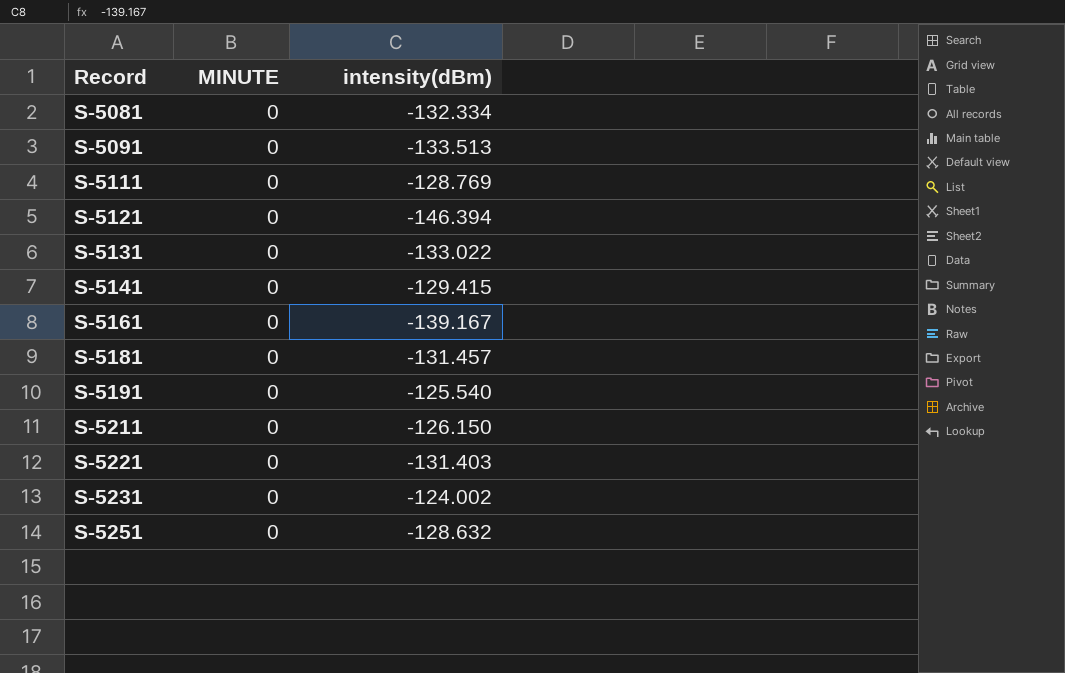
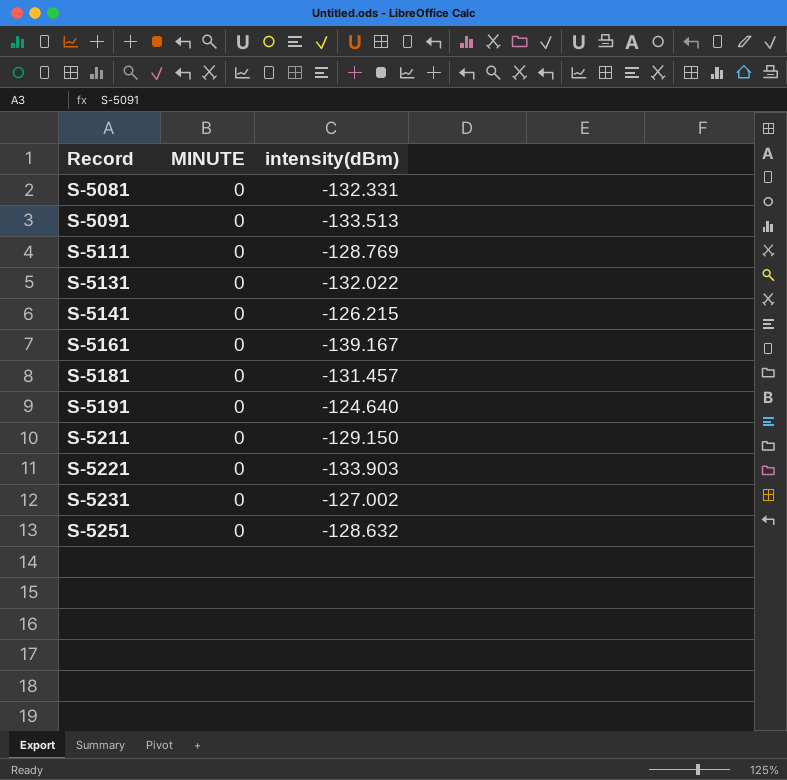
row S-5121: 0 | -146.394 -> none
S-5081 | intensity(dBm): -132.334 -> -132.331
S-5131 | intensity(dBm): -133.022 -> -132.022
S-5141 | intensity(dBm): -129.415 -> -126.215
S-5191 | intensity(dBm): -125.540 -> -124.640
S-5211 | intensity(dBm): -126.150 -> -129.150
S-5221 | intensity(dBm): -131.403 -> -133.903
S-5231 | intensity(dBm): -124.002 -> -127.002

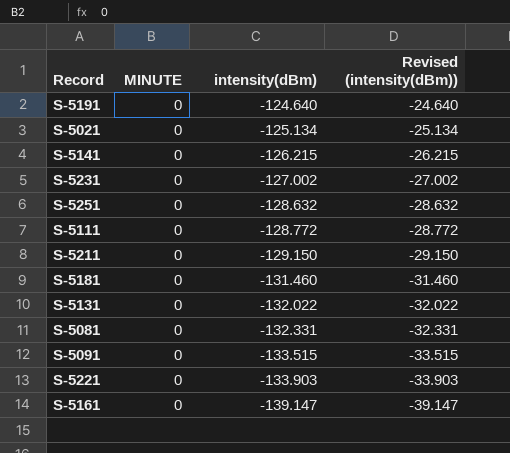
row order: Record ascending -> intensity(dBm) descending
column Revised (intensity(dBm)) | formula: none -> [intensity(dBm)] + 100
row S-5021: none -> 0 | -125.134 | -25.134
S-5111 | intensity(dBm): -128.769 -> -128.772
S-5181 | intensity(dBm): -131.457 -> -131.460
S-5091 | intensity(dBm): -133.513 -> -133.515
S-5161 | intensity(dBm): -139.167 -> -139.147

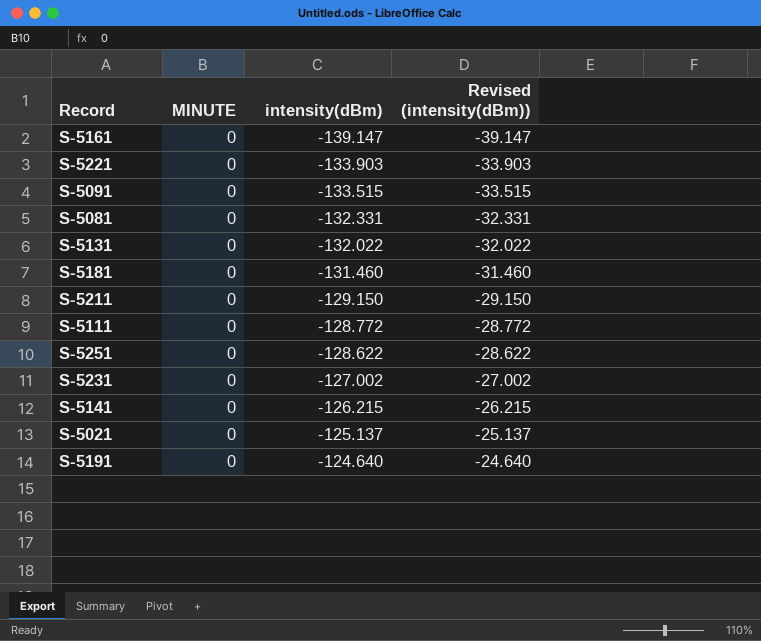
row order: intensity(dBm) descending -> intensity(dBm) ascending
S-5251 | intensity(dBm): -128.632 -> -128.622
S-5251 | Revised (intensity(dBm)): -28.632 -> -28.622
S-5021 | intensity(dBm): -125.134 -> -125.137
S-5021 | Revised (intensity(dBm)): -25.134 -> -25.137

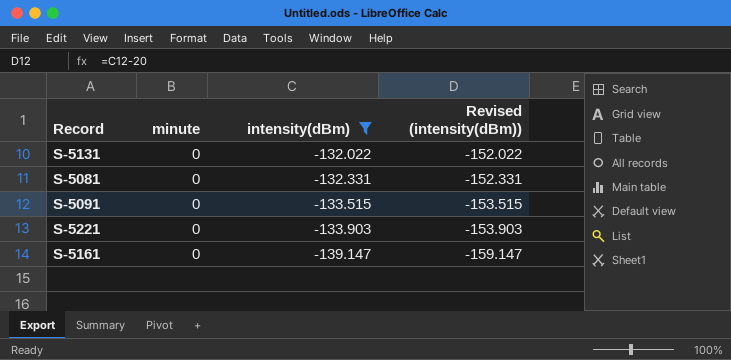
filter: none -> intensity(dBm) <= -132.022
row order: intensity(dBm) ascending -> intensity(dBm) descending
column name: MINUTE -> minute
column Revised (intensity(dBm)) | formula: [intensity(dBm)] + 100 -> [intensity(dBm)] - 20

